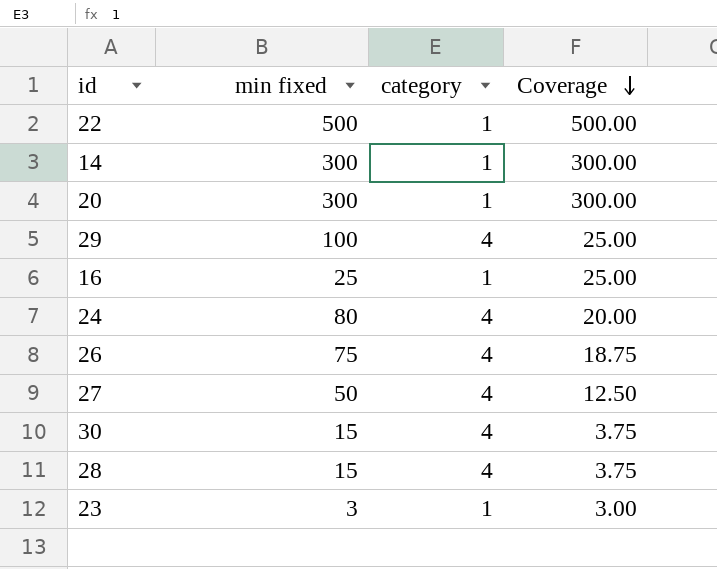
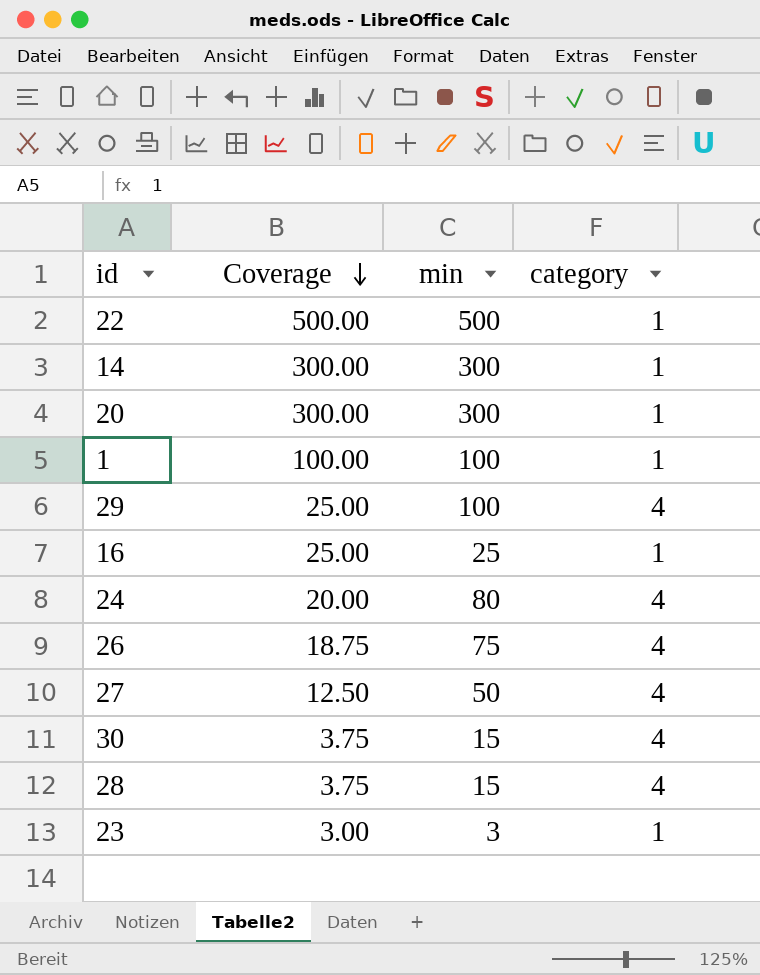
column Coverage | position: 4 -> 2
column name: min fixed -> min
row 1: none -> 100.00 | 100 | 1

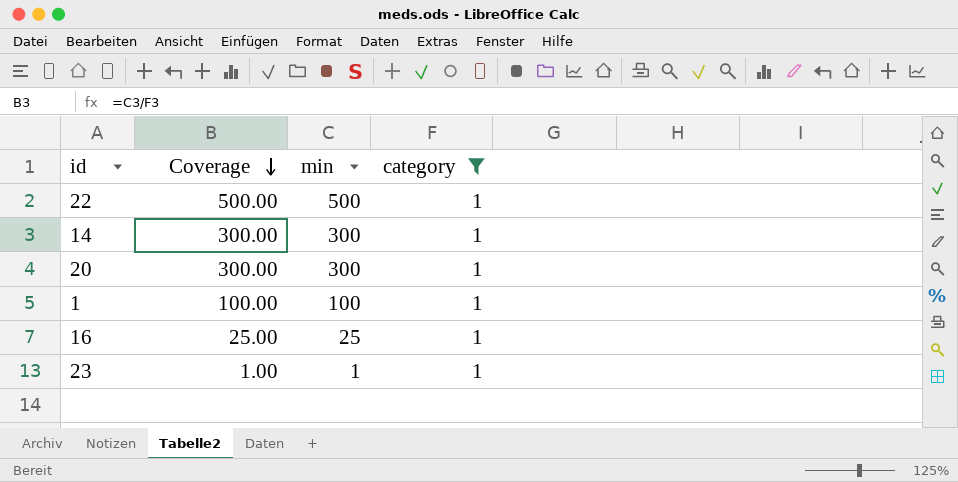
filter: none -> category = 1
23 | Coverage: 3.00 -> 1.00
23 | min: 3 -> 1

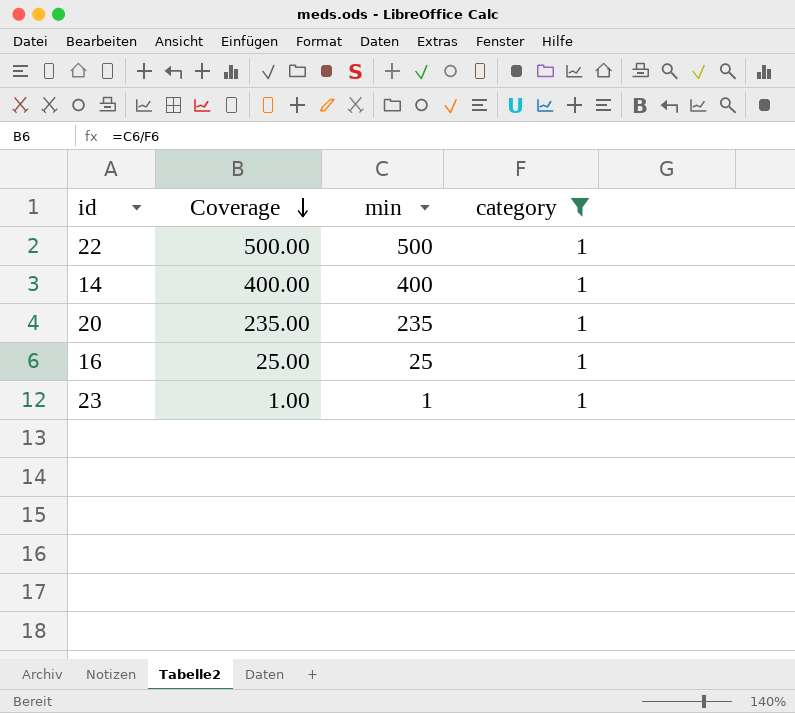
row 1: 100.00 | 100 | 1 -> none
14 | Coverage: 300.00 -> 400.00
14 | min: 300 -> 400
20 | Coverage: 300.00 -> 235.00
20 | min: 300 -> 235

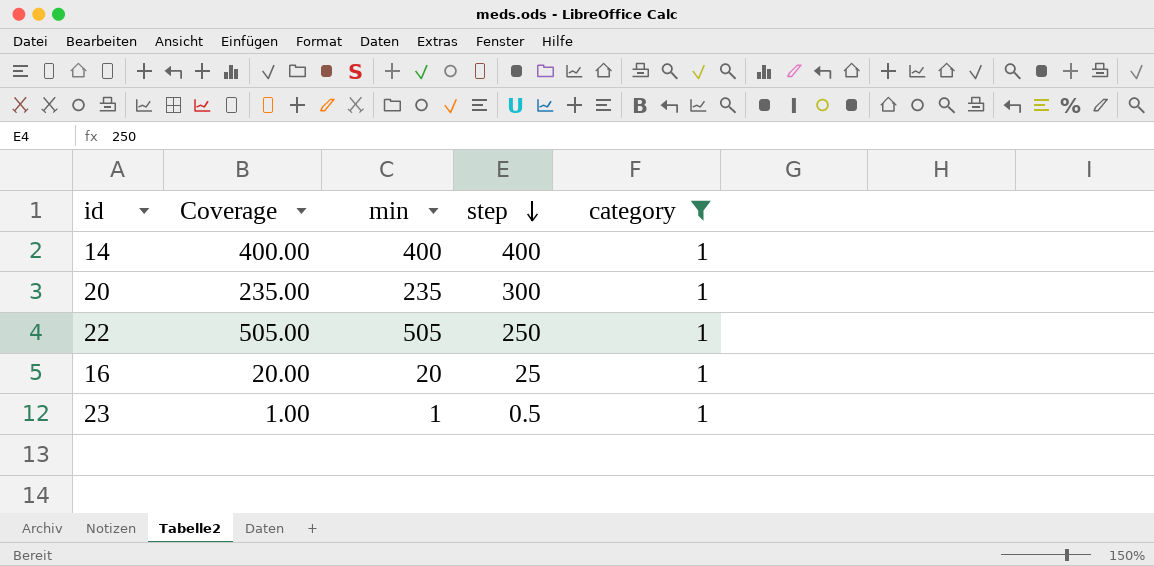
row order: Coverage descending -> step descending
column step | position: none -> 4
22 | Coverage: 500.00 -> 505.00
22 | min: 500 -> 505
16 | Coverage: 25.00 -> 20.00
16 | min: 25 -> 20

